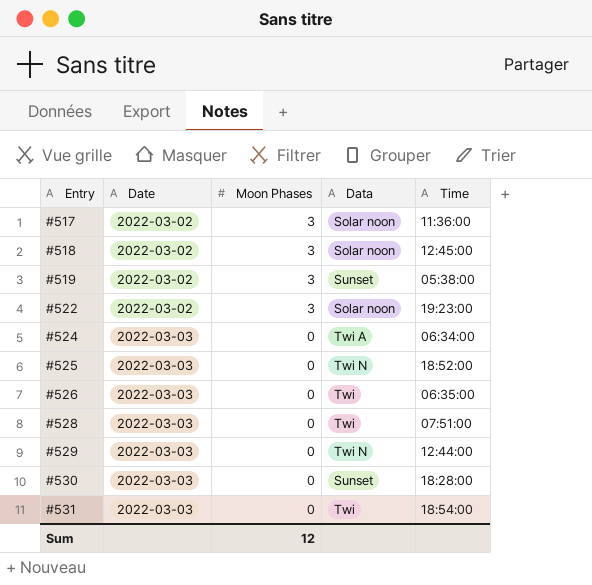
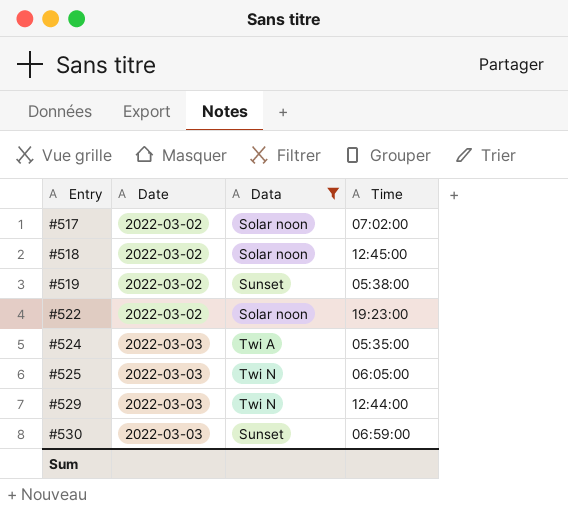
filter: none -> Data != Twi
column Moon Phases | position: 3 -> none
#517 | Time: 11:36:00 -> 07:02:00
#524 | Time: 06:34:00 -> 05:35:00
#525 | Time: 18:52:00 -> 06:05:00
#530 | Time: 18:28:00 -> 06:59:00

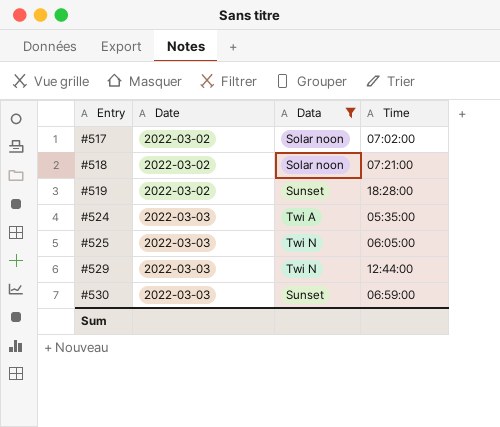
row #522: 2022-03-02 | Solar noon | 19:23:00 -> none
#518 | Time: 12:45:00 -> 07:21:00
#519 | Time: 05:38:00 -> 18:28:00

